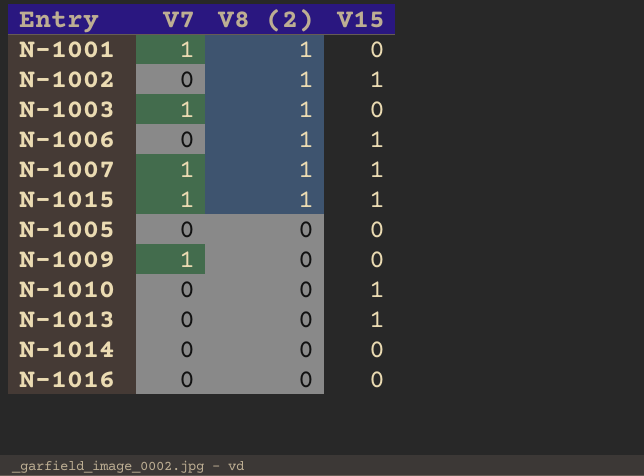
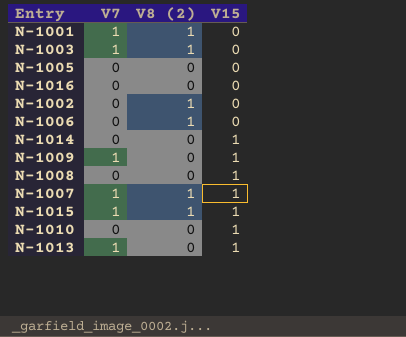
row order: V8 (2) descending -> V15 ascending
N-1002 | V15: 1 -> 0
N-1006 | V15: 1 -> 0
N-1014 | V15: 0 -> 1
N-1009 | V15: 0 -> 1
row N-1008: none -> 0 | 0 | 1
N-1013 | V7: 0 -> 1

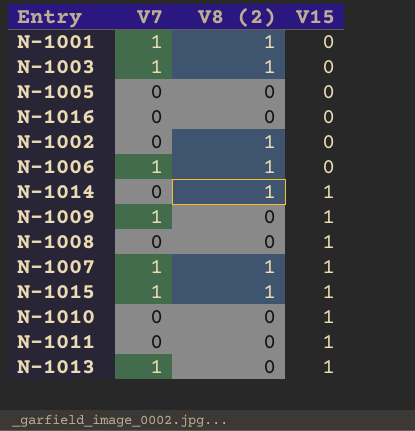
N-1006 | V7: 0 -> 1
N-1014 | V8 (2): 0 -> 1
row N-1011: none -> 0 | 0 | 1

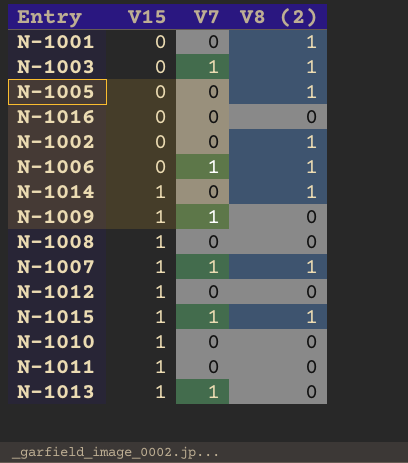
column V15 | position: 4 -> 2
N-1001 | V7: 1 -> 0
N-1005 | V8 (2): 0 -> 1
row N-1012: none -> 1 | 0 | 0

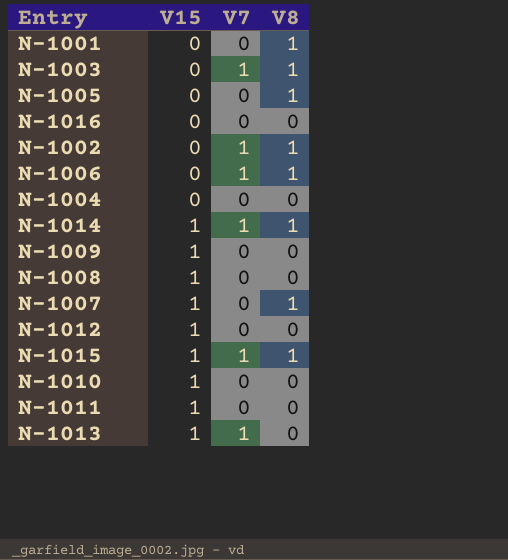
column name: V8 (2) -> V8
N-1002 | V7: 0 -> 1
row N-1004: none -> 0 | 0 | 0
N-1014 | V7: 0 -> 1
N-1009 | V7: 1 -> 0
N-1007 | V7: 1 -> 0

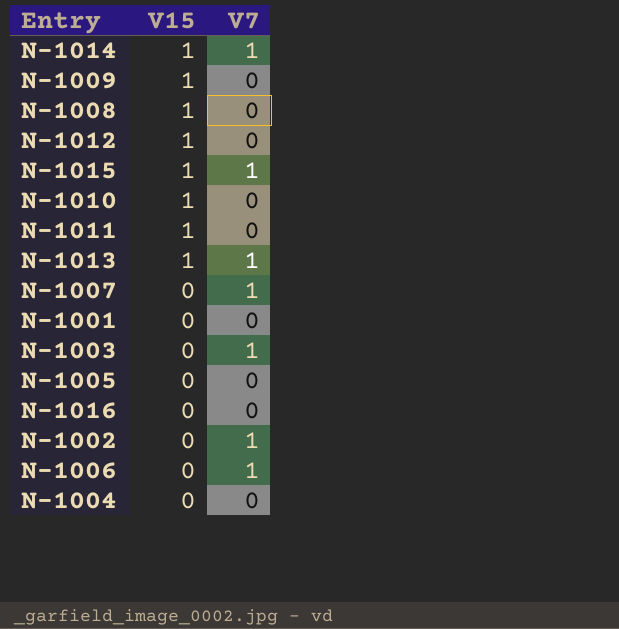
row order: V15 ascending -> V15 descending
column V8 | position: 4 -> none
N-1007 | V15: 1 -> 0
N-1007 | V7: 0 -> 1

